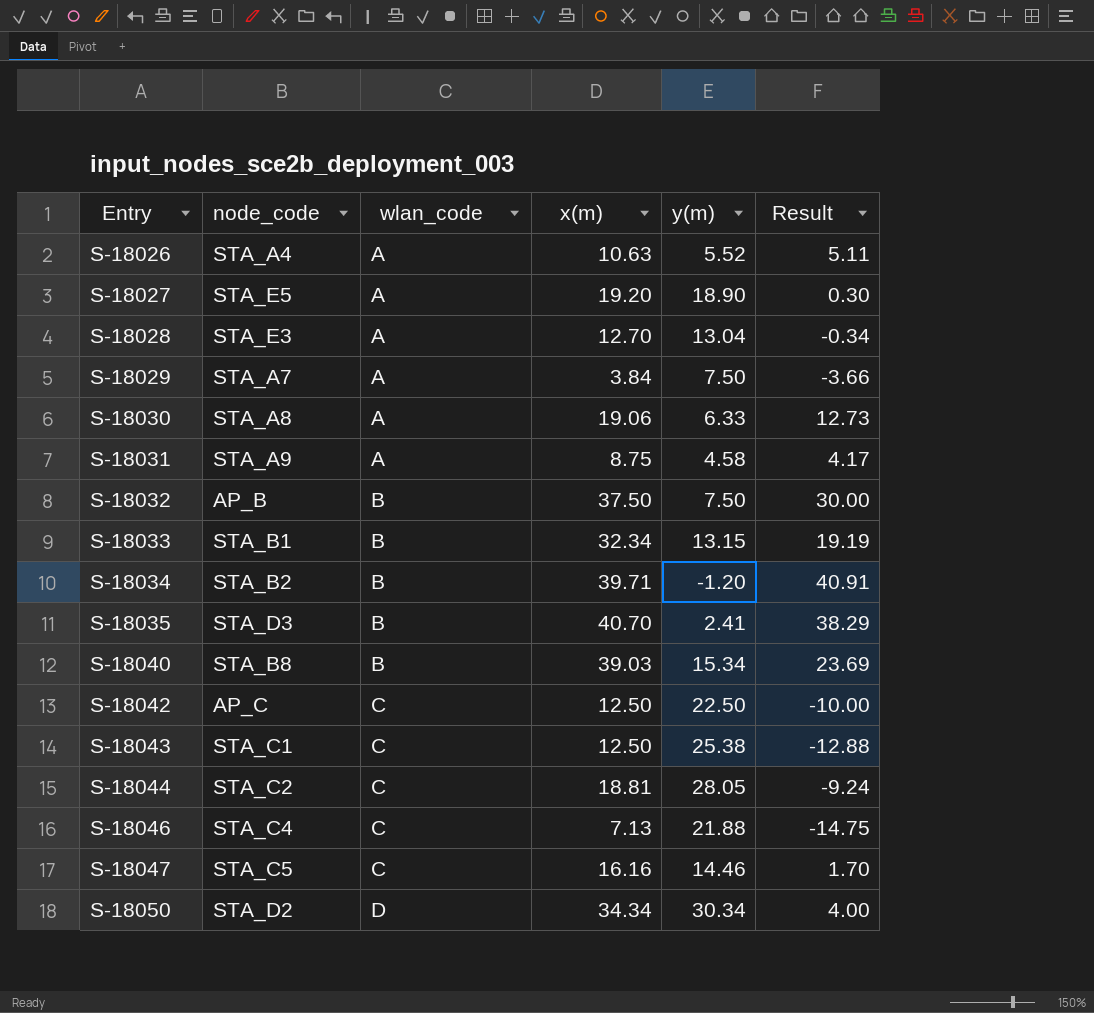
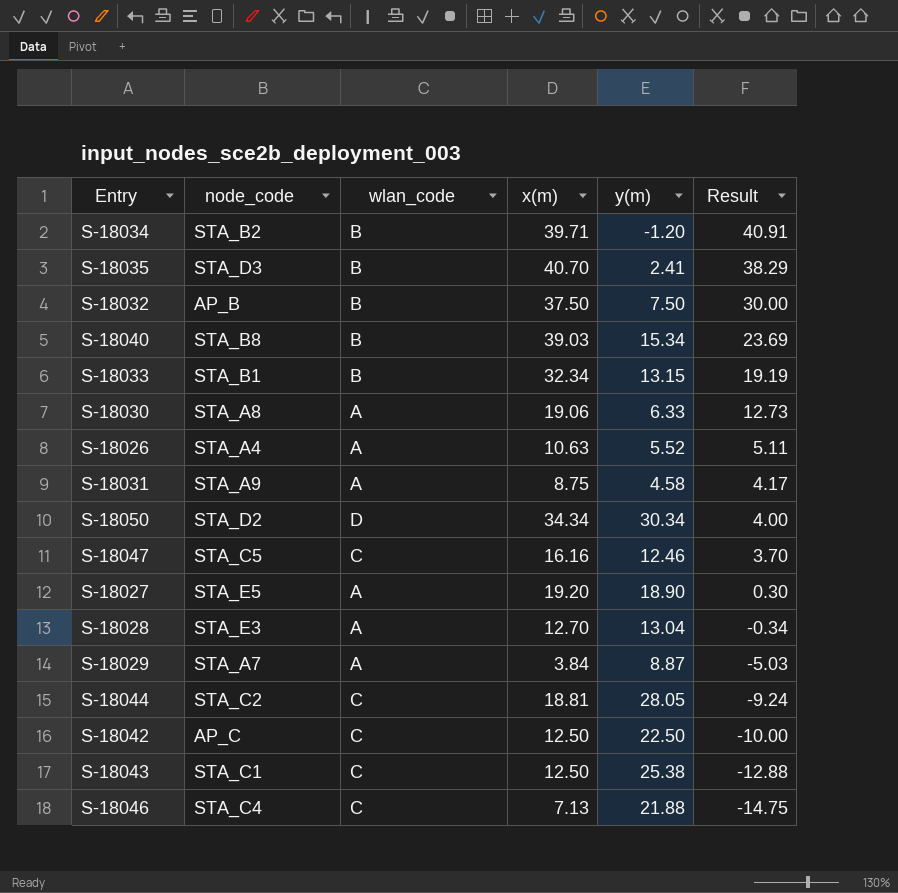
row order: Entry ascending -> Result descending
S-18047 | y(m): 14.46 -> 12.46
S-18047 | Result: 1.70 -> 3.70
S-18029 | y(m): 7.50 -> 8.87
S-18029 | Result: -3.66 -> -5.03

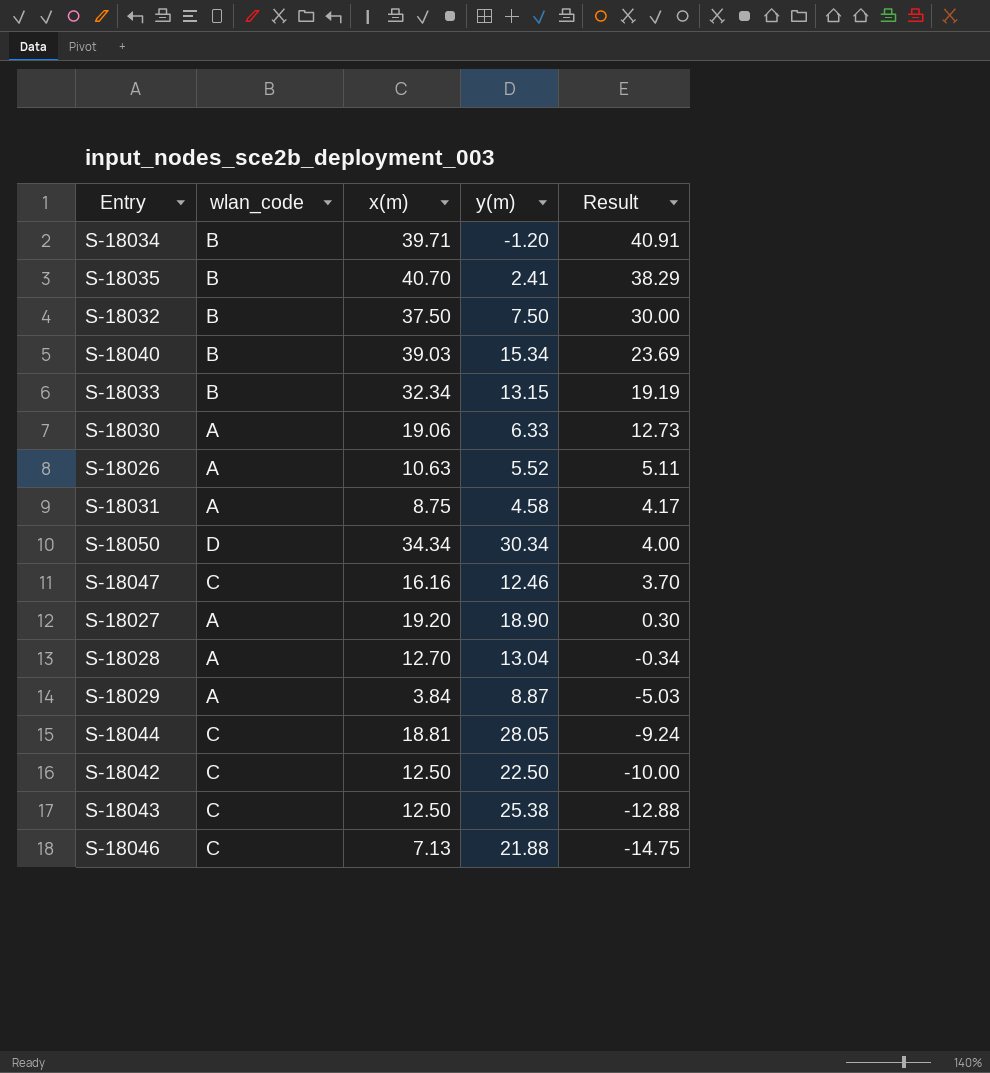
column node_code | position: 2 -> none

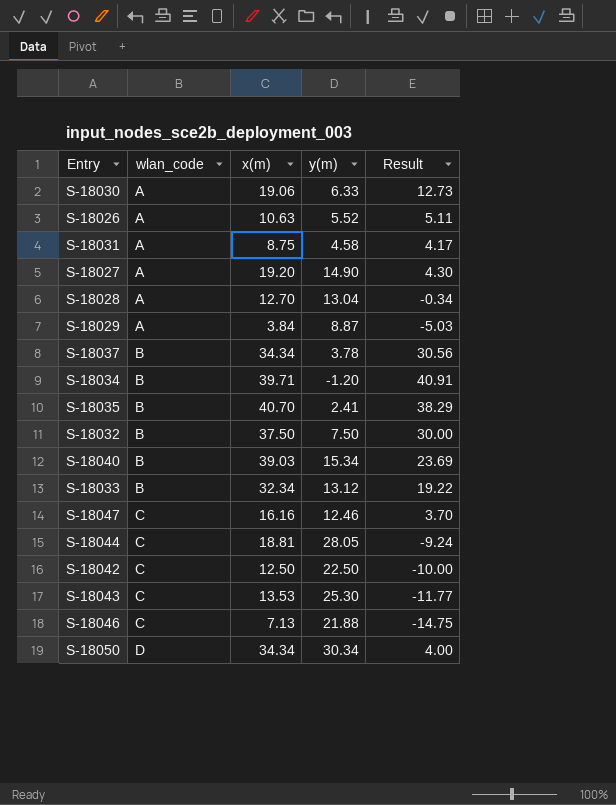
row order: Result descending -> wlan_code ascending
S-18027 | y(m): 18.90 -> 14.90
S-18027 | Result: 0.30 -> 4.30
row S-18037: none -> B | 34.34 | 3.78 | 30.56
S-18033 | y(m): 13.15 -> 13.12
S-18033 | Result: 19.19 -> 19.22
S-18043 | x(m): 12.50 -> 13.53
S-18043 | y(m): 25.38 -> 25.30
S-18043 | Result: -12.88 -> -11.77

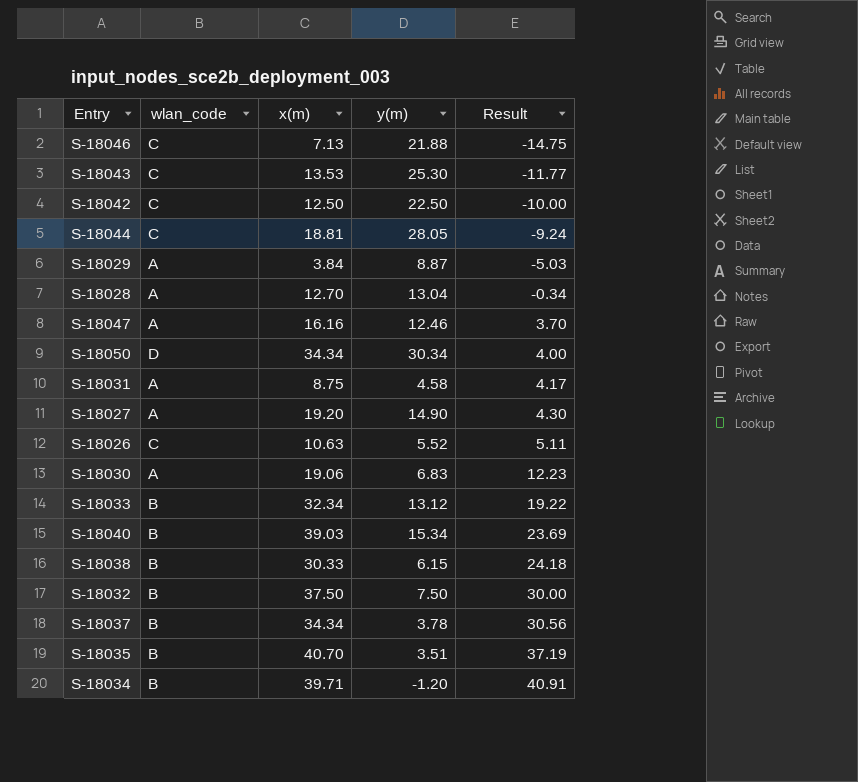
row order: wlan_code ascending -> Result ascending
S-18047 | wlan_code: C -> A
S-18026 | wlan_code: A -> C
S-18030 | y(m): 6.33 -> 6.83
S-18030 | Result: 12.73 -> 12.23
row S-18038: none -> B | 30.33 | 6.15 | 24.18
S-18035 | y(m): 2.41 -> 3.51
S-18035 | Result: 38.29 -> 37.19

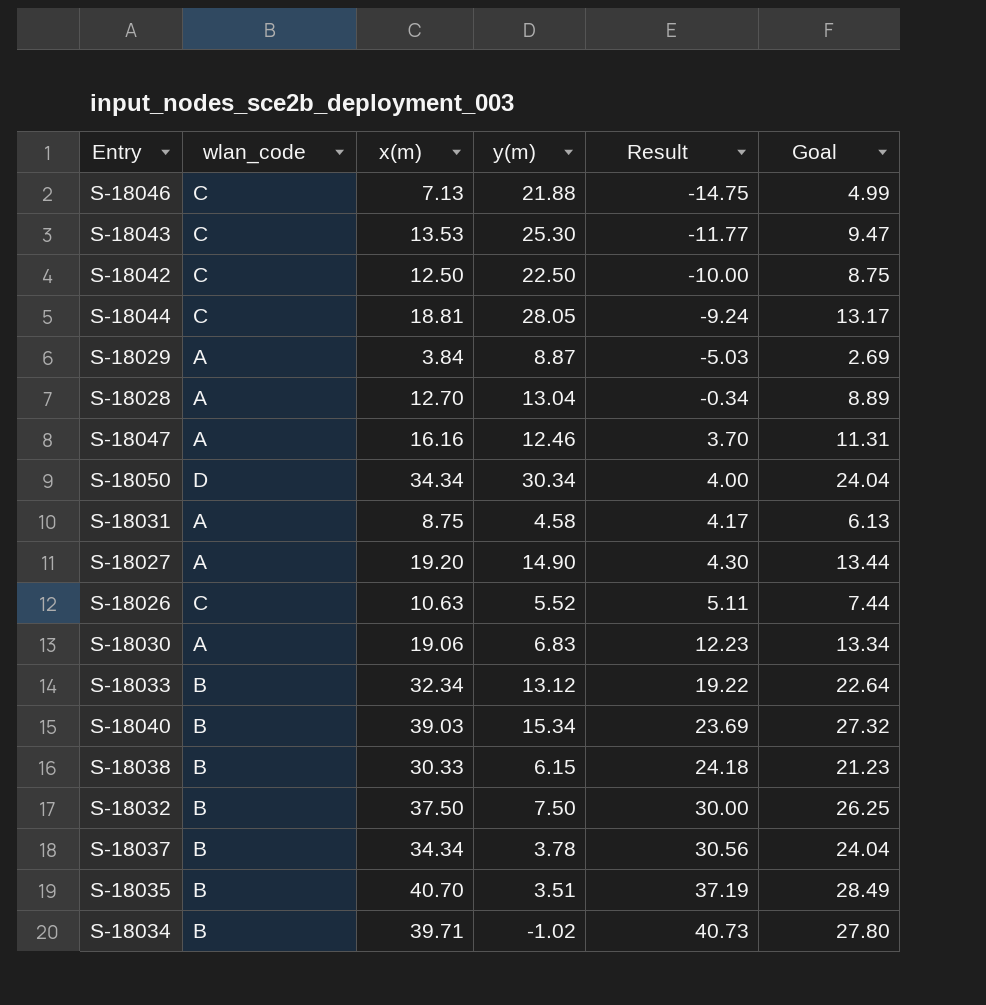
column Goal | formula: none -> [x(m)] * 0.7
S-18034 | y(m): -1.20 -> -1.02
S-18034 | Result: 40.91 -> 40.73

